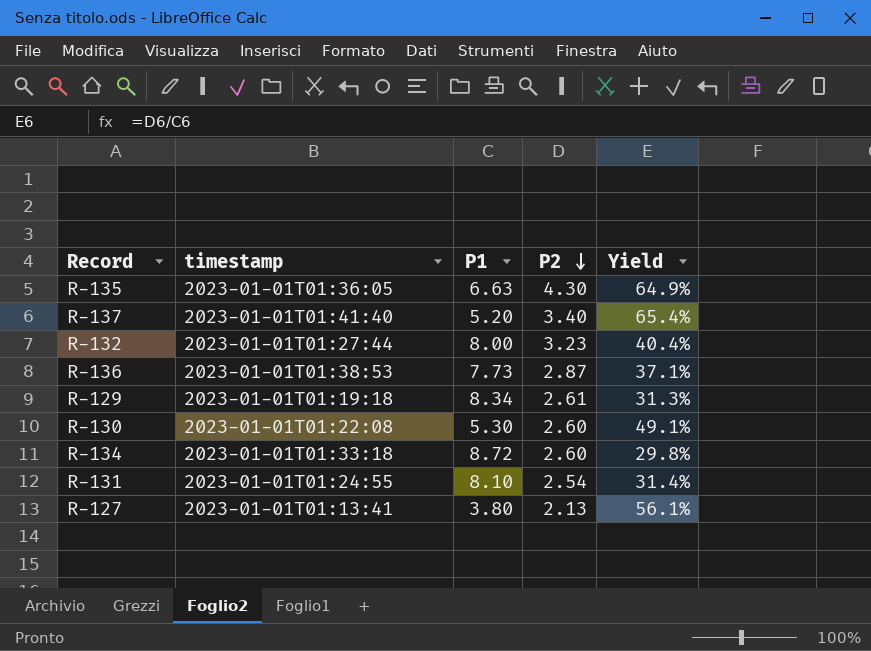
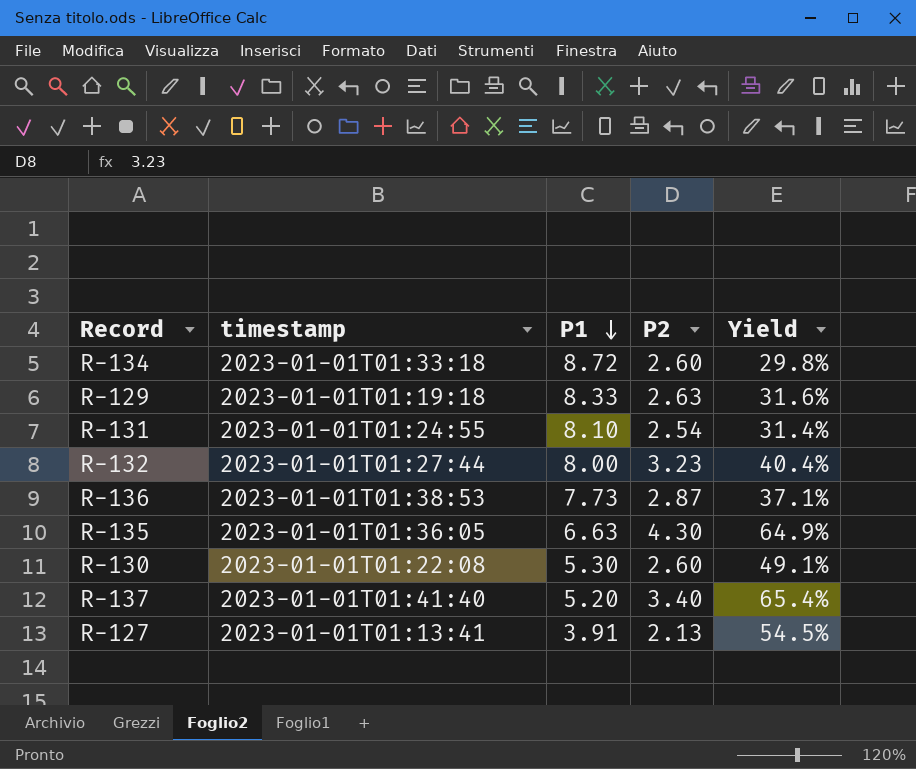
row order: P2 descending -> P1 descending
R-129 | P1: 8.34 -> 8.33
R-129 | P2: 2.61 -> 2.63
R-129 | Yield: 31.3% -> 31.6%
R-127 | P1: 3.80 -> 3.91
R-127 | Yield: 56.1% -> 54.5%

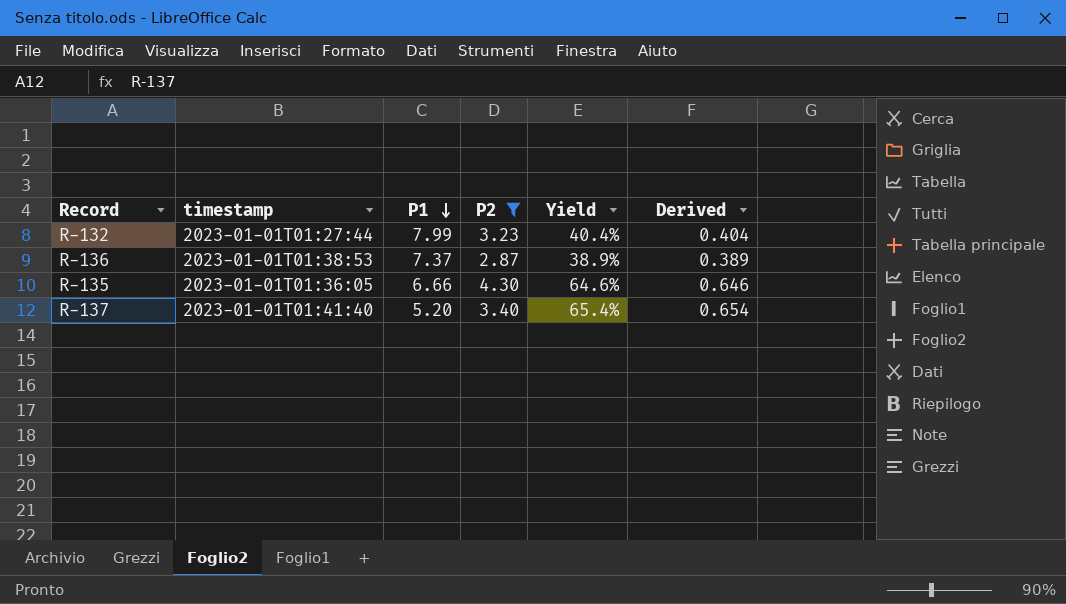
filter: none -> P2 >= 2.87
column Derived | formula: none -> [P2] / [P1]
R-132 | P1: 8.00 -> 7.99
R-136 | P1: 7.73 -> 7.37
R-136 | Yield: 37.1% -> 38.9%
R-135 | P1: 6.63 -> 6.66
R-135 | Yield: 64.9% -> 64.6%

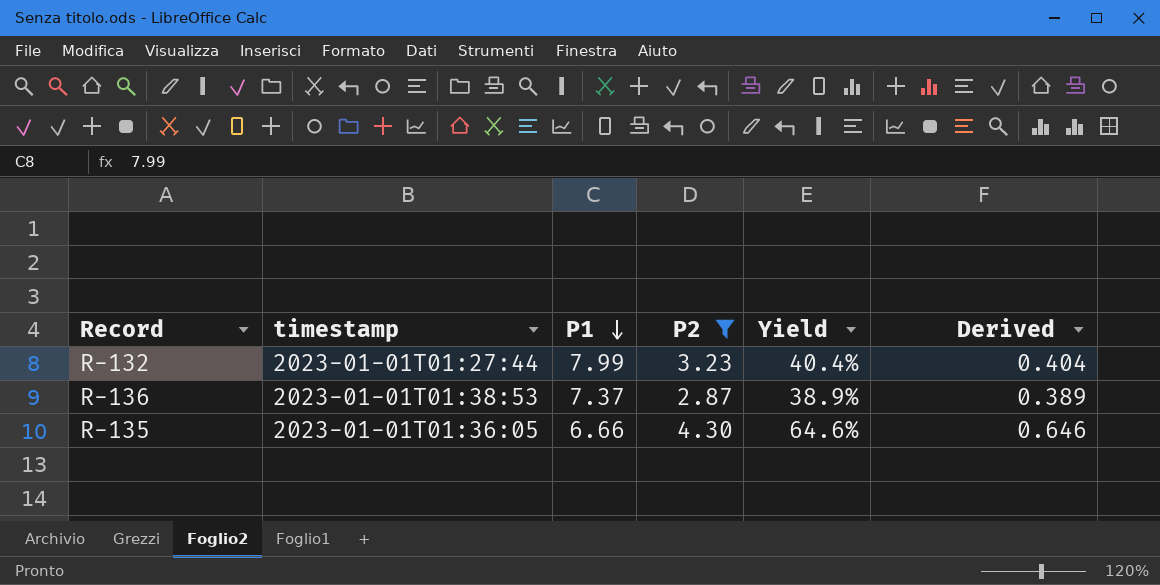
row R-137: 2023-01-01T01:41:40 | 5.20 | 3.40 | 65.4% | 0.654 -> none

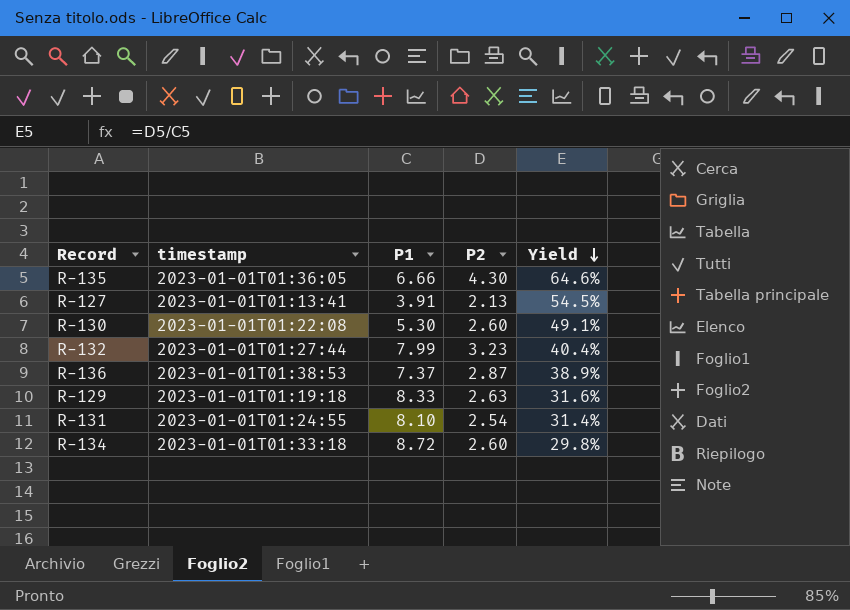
filter: P2 >= 2.87 -> none
row order: P1 descending -> Yield descending
column Derived | formula: [P2] / [P1] -> none

